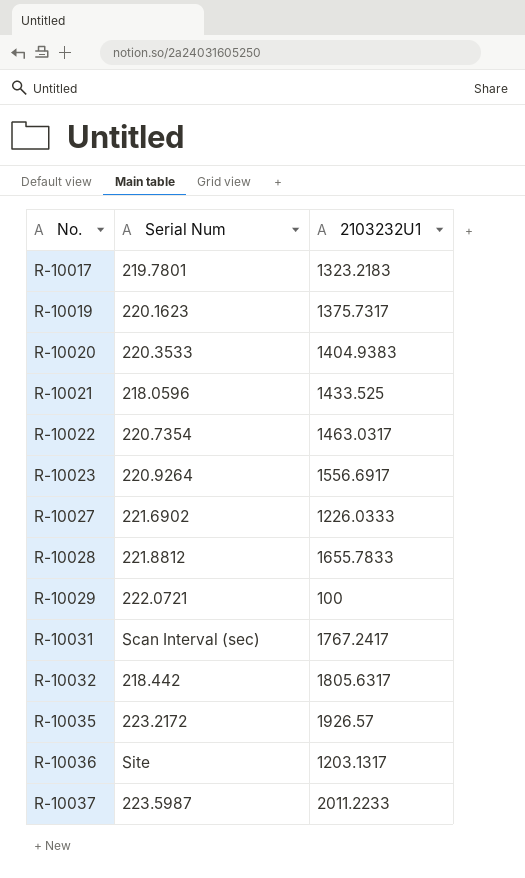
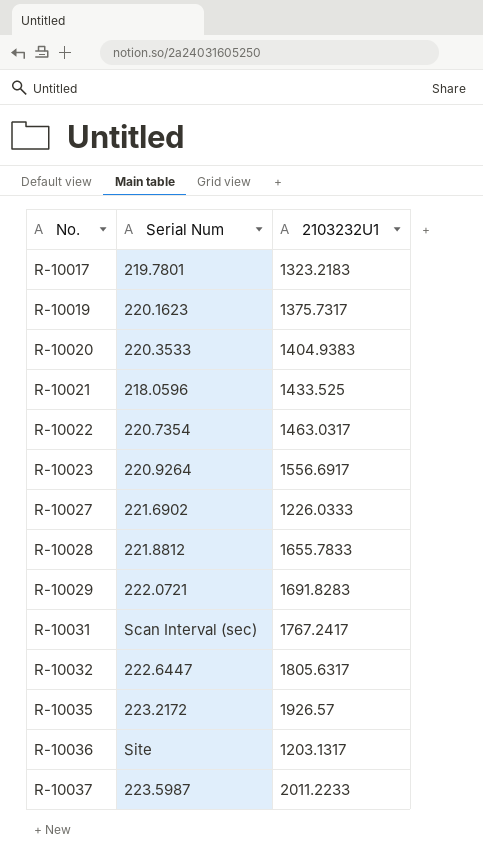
R-10029 | 2103232U1: 100 -> 1691.8283
R-10032 | Serial Num: 218.442 -> 222.6447

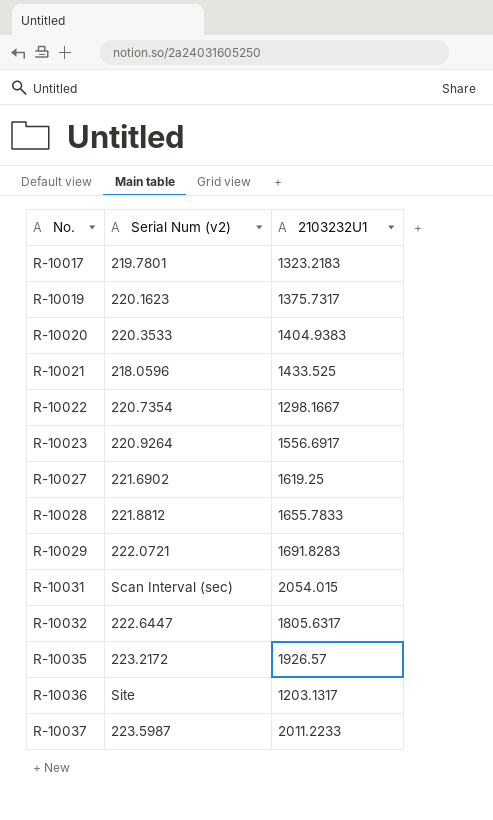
column name: Serial Num -> Serial Num (v2)
R-10022 | 2103232U1: 1463.0317 -> 1298.1667
R-10027 | 2103232U1: 1226.0333 -> 1619.25
R-10031 | 2103232U1: 1767.2417 -> 2054.015

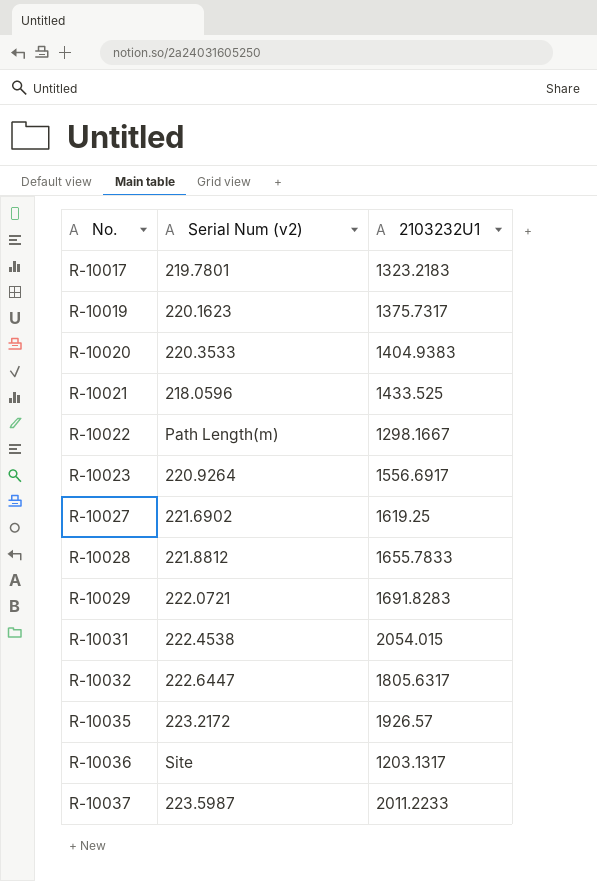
R-10022 | Serial Num (v2): 220.7354 -> Path Length(m)
R-10031 | Serial Num (v2): Scan Interval (sec) -> 222.4538

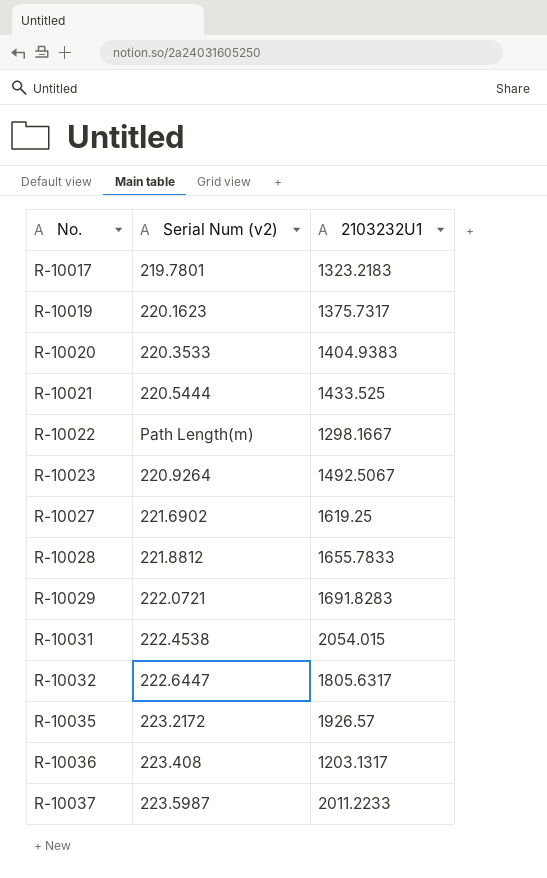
R-10021 | Serial Num (v2): 218.0596 -> 220.5444
R-10023 | 2103232U1: 1556.6917 -> 1492.5067
R-10036 | Serial Num (v2): Site -> 223.408

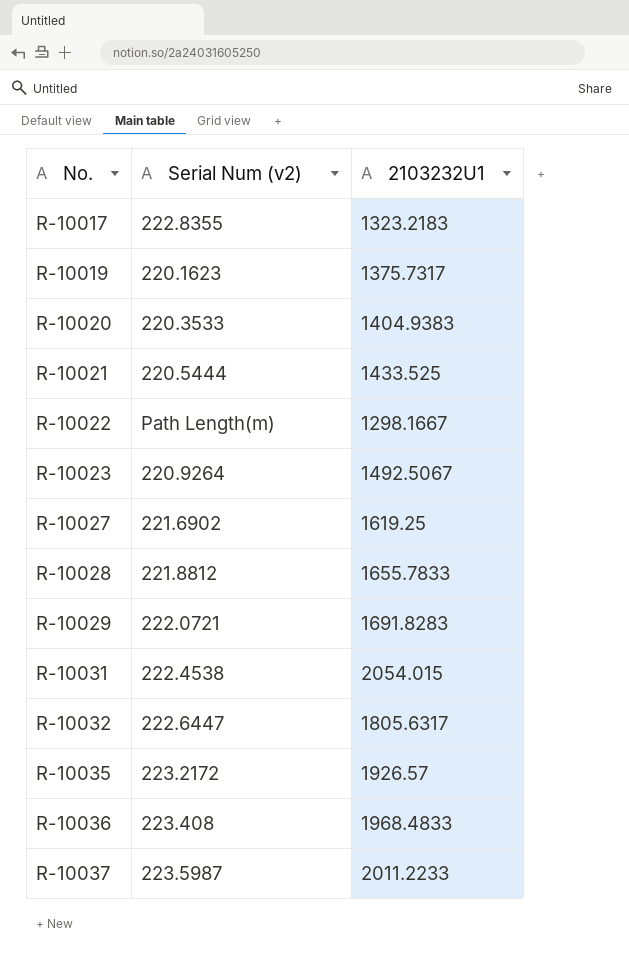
R-10017 | Serial Num (v2): 219.7801 -> 222.8355
R-10036 | 2103232U1: 1203.1317 -> 1968.4833

